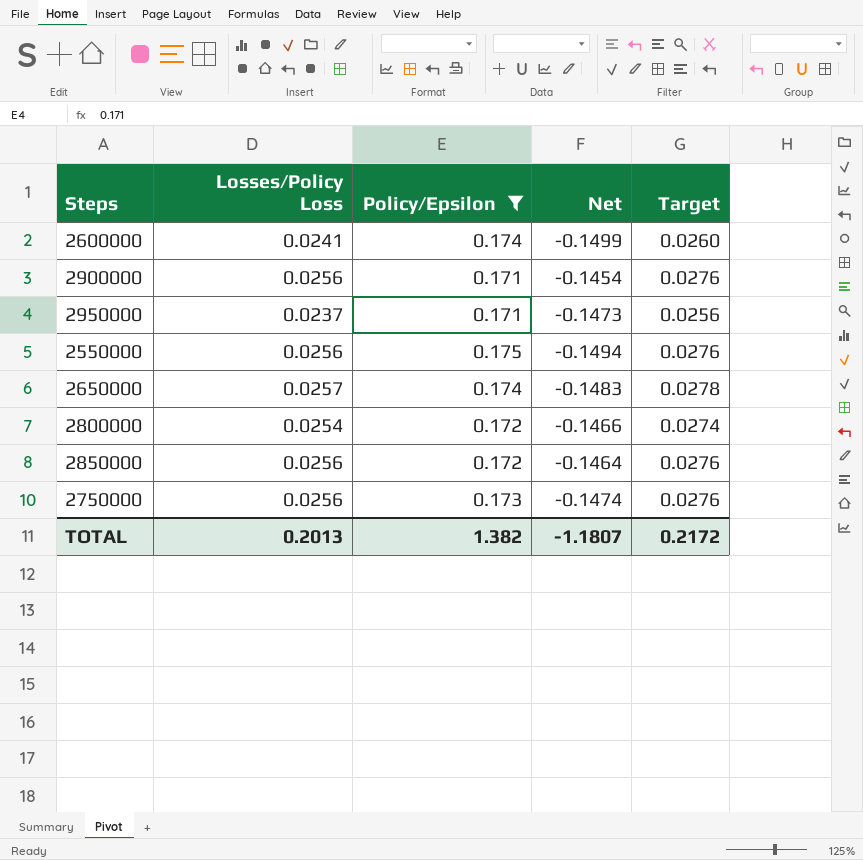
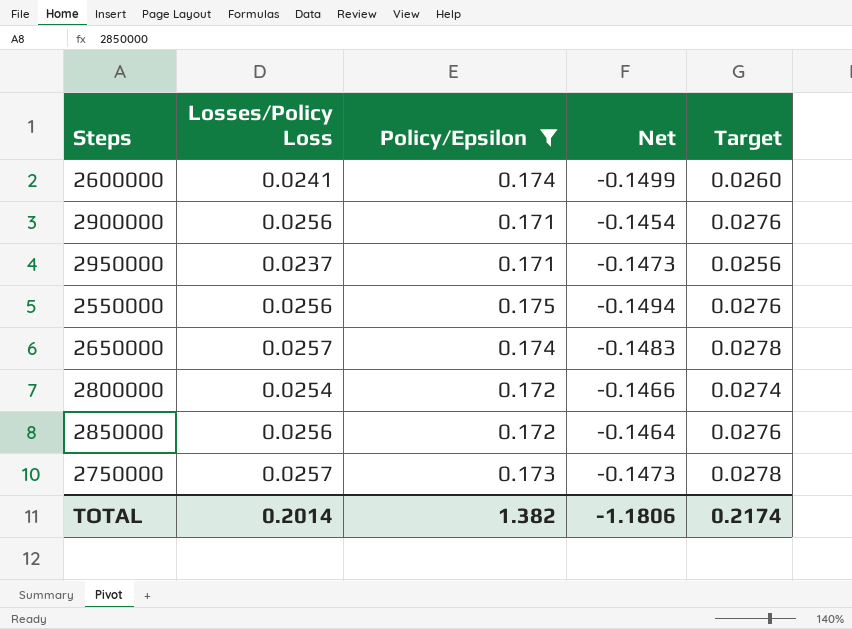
2750000 | Losses/Policy Loss: 0.0256 -> 0.0257
2750000 | Net: -0.1474 -> -0.1473
2750000 | Target: 0.0276 -> 0.0278
TOTAL | Losses/Policy Loss: 0.2013 -> 0.2014
TOTAL | Net: -1.1807 -> -1.1806
TOTAL | Target: 0.2172 -> 0.2174

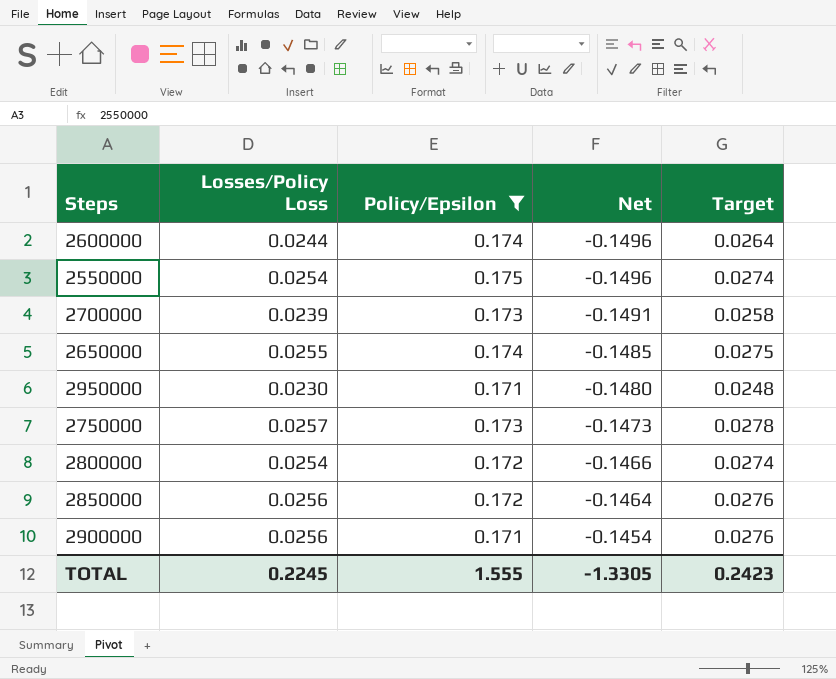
row order: none -> Net ascending
2600000 | Losses/Policy Loss: 0.0241 -> 0.0244
2600000 | Net: -0.1499 -> -0.1496
2600000 | Target: 0.0260 -> 0.0264
2550000 | Losses/Policy Loss: 0.0256 -> 0.0254
2550000 | Net: -0.1494 -> -0.1496
2550000 | Target: 0.0276 -> 0.0274
row 2700000: none -> 0.0239 | 0.173 | -0.1491 | 0.0258
2650000 | Losses/Policy Loss: 0.0257 -> 0.0255
2650000 | Net: -0.1483 -> -0.1485
2650000 | Target: 0.0278 -> 0.0275
2950000 | Losses/Policy Loss: 0.0237 -> 0.0230
2950000 | Net: -0.1473 -> -0.1480
2950000 | Target: 0.0256 -> 0.0248
TOTAL | Losses/Policy Loss: 0.2014 -> 0.2245
TOTAL | Policy/Epsilon: 1.382 -> 1.555
TOTAL | Net: -1.1806 -> -1.3305
TOTAL | Target: 0.2174 -> 0.2423

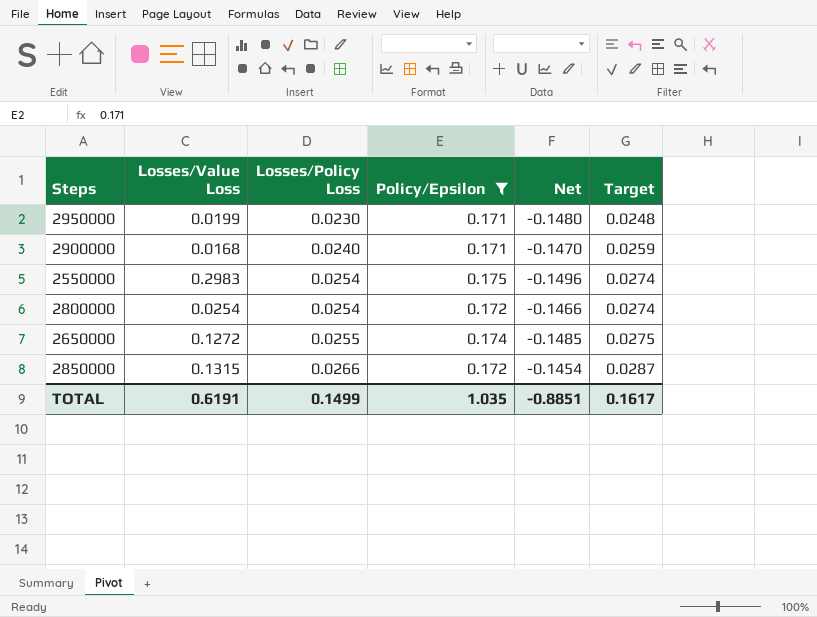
row order: Net ascending -> Losses/Policy Loss ascending
column Losses/Value Loss | position: none -> 2
row 2600000: 0.0244 | 0.174 | -0.1496 | 0.0264 -> none
row 2700000: 0.0239 | 0.173 | -0.1491 | 0.0258 -> none
row 2750000: 0.0257 | 0.173 | -0.1473 | 0.0278 -> none
2900000 | Losses/Policy Loss: 0.0256 -> 0.0240
2900000 | Net: -0.1454 -> -0.1470
2900000 | Target: 0.0276 -> 0.0259
2850000 | Losses/Policy Loss: 0.0256 -> 0.0266
2850000 | Net: -0.1464 -> -0.1454
2850000 | Target: 0.0276 -> 0.0287
TOTAL | Losses/Policy Loss: 0.2245 -> 0.1499
TOTAL | Policy/Epsilon: 1.555 -> 1.035
TOTAL | Net: -1.3305 -> -0.8851
TOTAL | Target: 0.2423 -> 0.1617

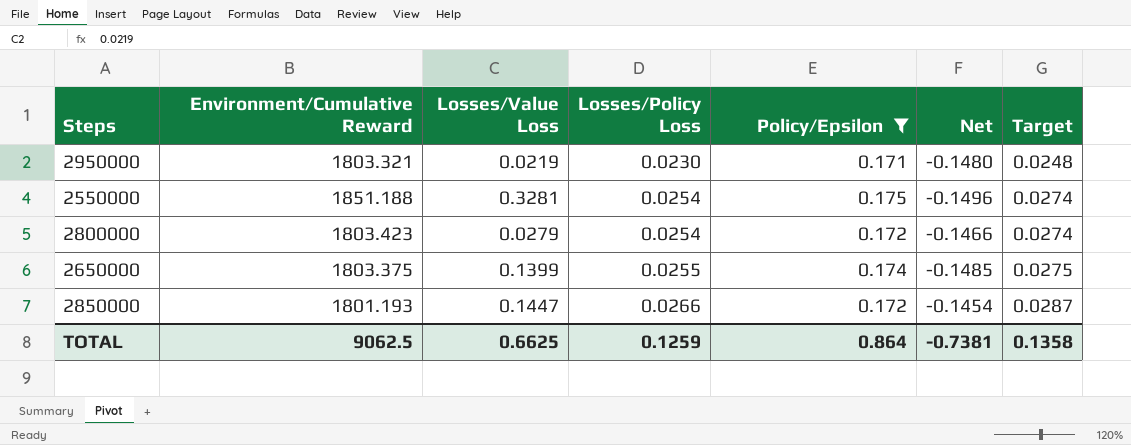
column Environment/Cumulative Reward | position: none -> 2
row 2900000: 0.0168 | 0.0240 | 0.171 | -0.1470 | 0.0259 -> none
2950000 | Losses/Value Loss: 0.0199 -> 0.0219
2550000 | Losses/Value Loss: 0.2983 -> 0.3281
2800000 | Losses/Value Loss: 0.0254 -> 0.0279
2650000 | Losses/Value Loss: 0.1272 -> 0.1399
2850000 | Losses/Value Loss: 0.1315 -> 0.1447
TOTAL | Losses/Value Loss: 0.6191 -> 0.6625
TOTAL | Losses/Policy Loss: 0.1499 -> 0.1259
TOTAL | Policy/Epsilon: 1.035 -> 0.864
TOTAL | Net: -0.8851 -> -0.7381
TOTAL | Target: 0.1617 -> 0.1358

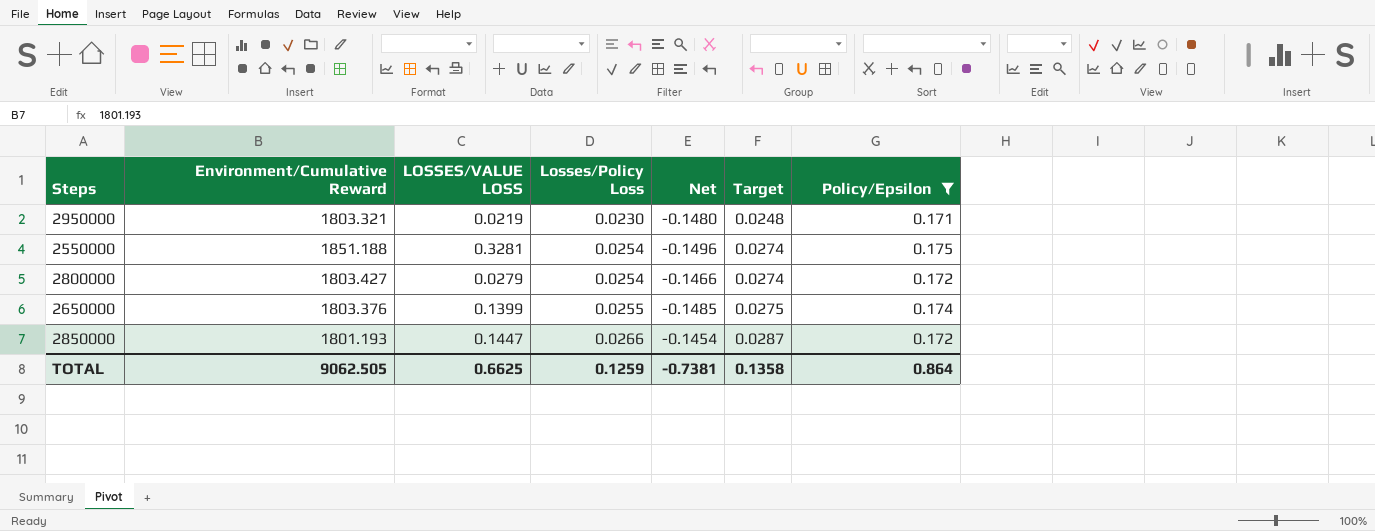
column name: Losses/Value Loss -> LOSSES/VALUE LOSS
column Policy/Epsilon | position: 5 -> 7
2800000 | Environment/Cumulative Reward: 1803.423 -> 1803.427
2650000 | Environment/Cumulative Reward: 1803.375 -> 1803.376
TOTAL | Environment/Cumulative Reward: 9062.5 -> 9062.505

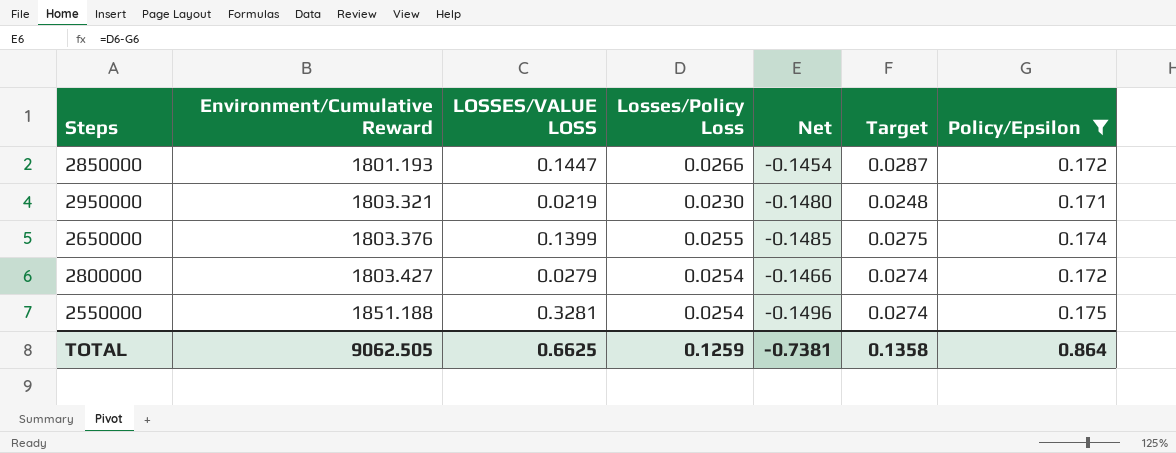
row order: Losses/Policy Loss ascending -> Environment/Cumulative Reward ascending

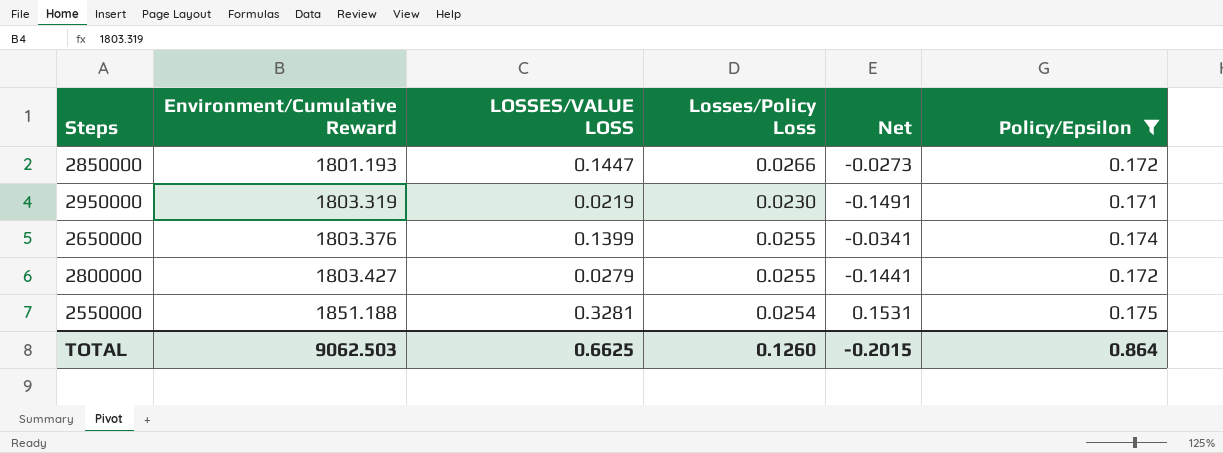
column Target | formula: [Losses/Policy Loss] * 1.08 -> none
column Net | formula: [Losses/Policy Loss] - [Policy/Epsilon] -> [LOSSES/VALUE LOSS] - [Policy/Epsilon]
2950000 | Environment/Cumulative Reward: 1803.321 -> 1803.319
2800000 | Losses/Policy Loss: 0.0254 -> 0.0255
TOTAL | Environment/Cumulative Reward: 9062.505 -> 9062.503
TOTAL | Losses/Policy Loss: 0.1259 -> 0.1260
TOTAL | Net: -0.7381 -> -0.2015

